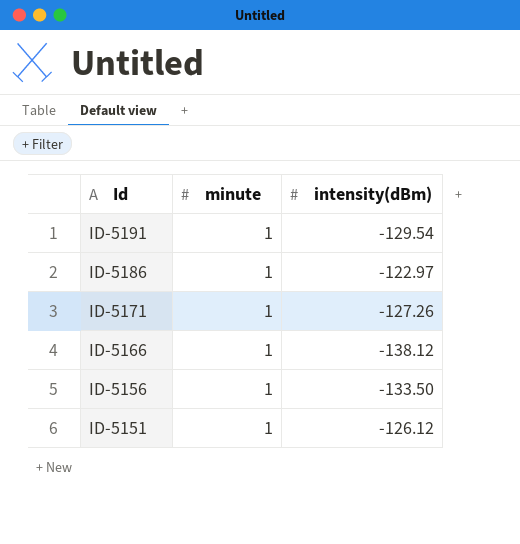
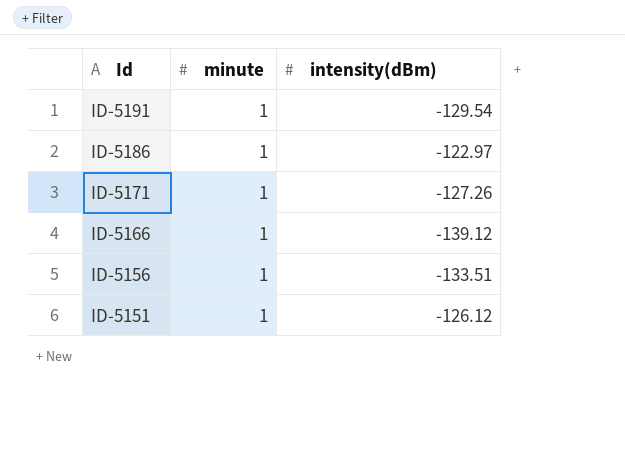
ID-5166 | intensity(dBm): -138.12 -> -139.12
ID-5156 | intensity(dBm): -133.50 -> -133.51

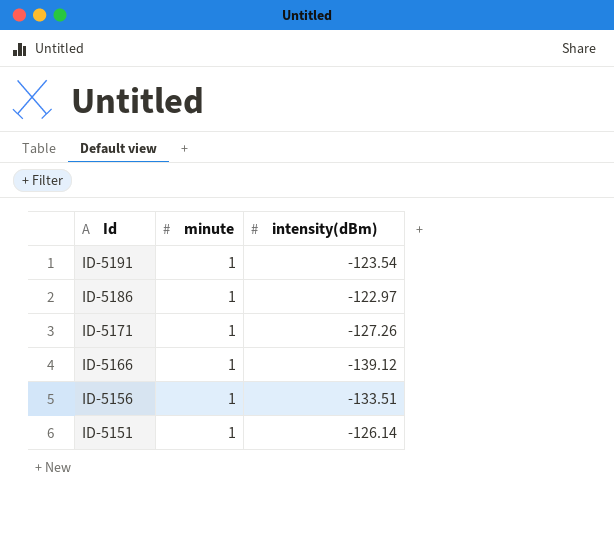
ID-5191 | intensity(dBm): -129.54 -> -123.54
ID-5151 | intensity(dBm): -126.12 -> -126.14

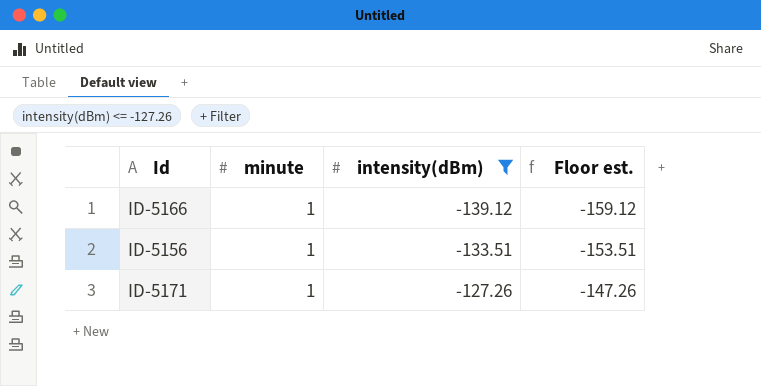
filter: none -> intensity(dBm) <= -127.26
row order: Id descending -> intensity(dBm) ascending
column Floor est. | formula: none -> [intensity(dBm)] - 20

